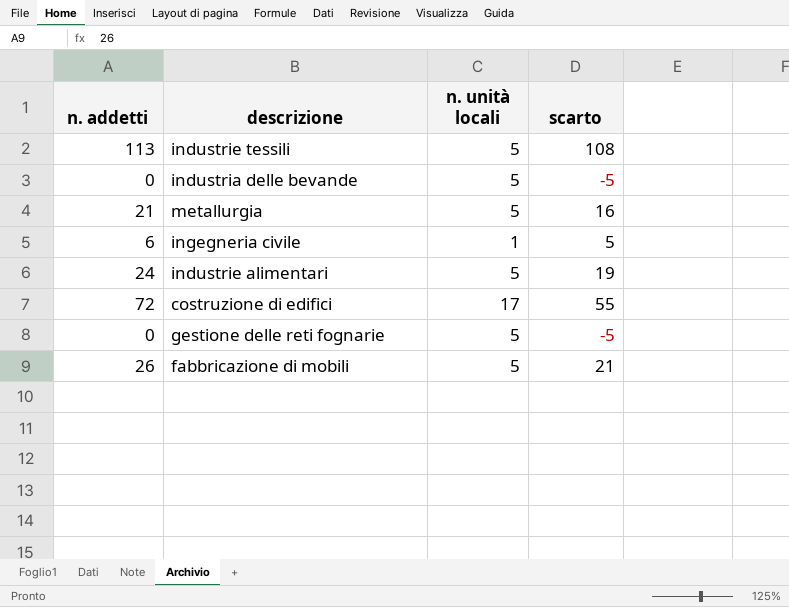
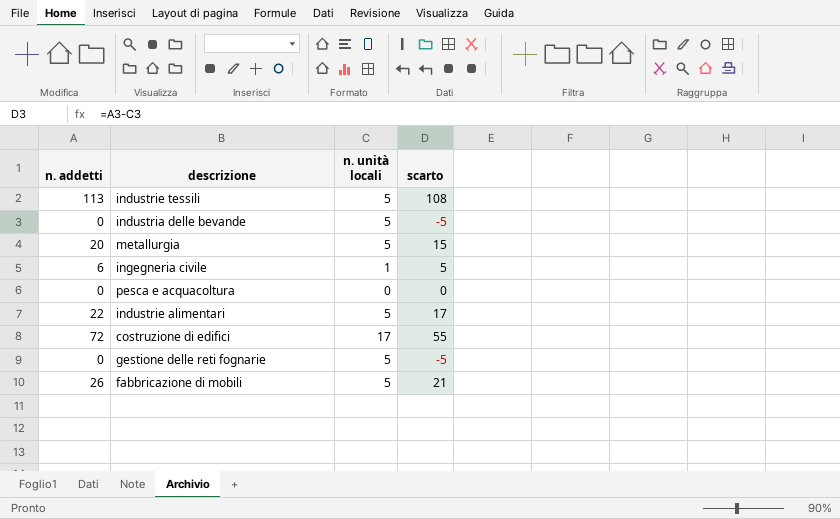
metallurgia | n. addetti: 21 -> 20
metallurgia | scarto: 16 -> 15
row pesca e acquacoltura: none -> 0 | 0 | 0
industrie alimentari | n. addetti: 24 -> 22
industrie alimentari | scarto: 19 -> 17

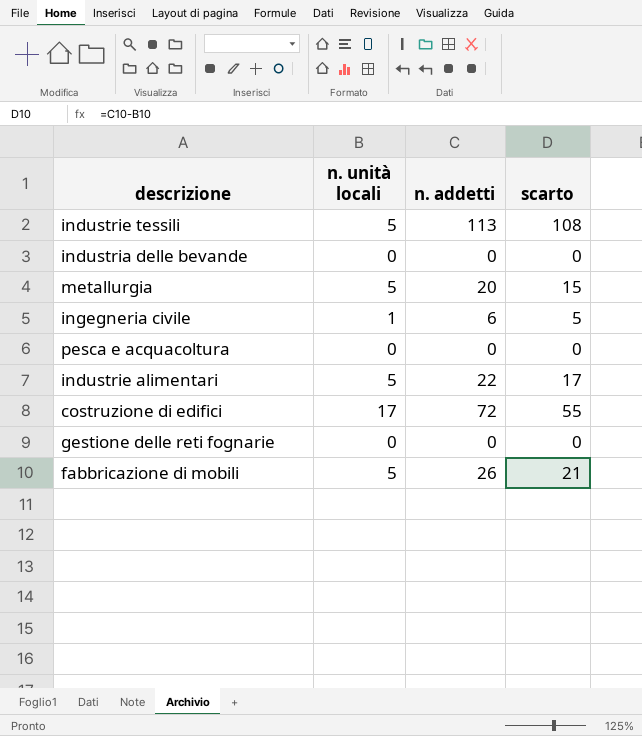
column n. addetti | position: 1 -> 3
industria delle bevande | n. unità locali: 5 -> 0
industria delle bevande | scarto: -5 -> 0
gestione delle reti fognarie | n. unità locali: 5 -> 0
gestione delle reti fognarie | scarto: -5 -> 0

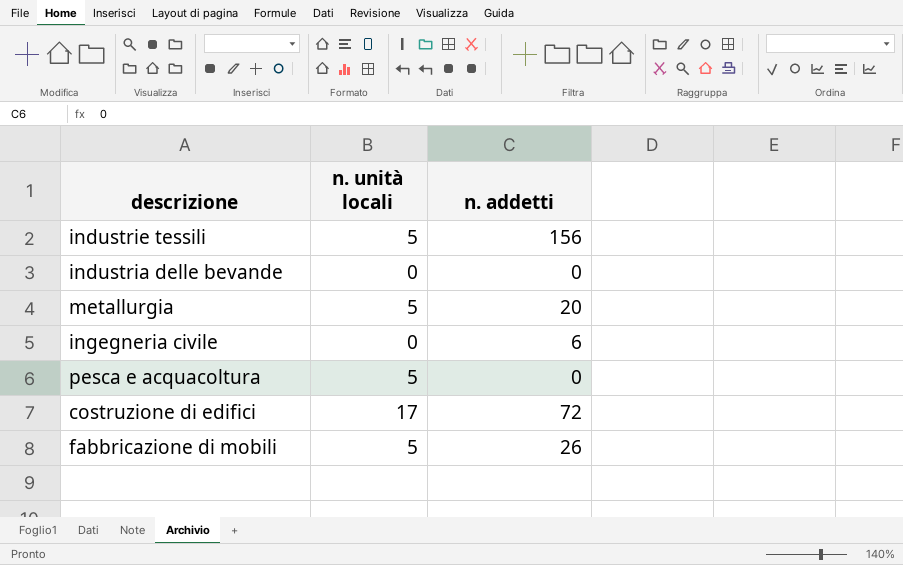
column scarto | formula: [n. addetti] - [n. unità locali] -> none
row industrie alimentari: 5 | 22 | 17 -> none
row gestione delle reti fognarie: 0 | 0 | 0 -> none
industrie tessili | n. addetti: 113 -> 156
ingegneria civile | n. unità locali: 1 -> 0
pesca e acquacoltura | n. unità locali: 0 -> 5

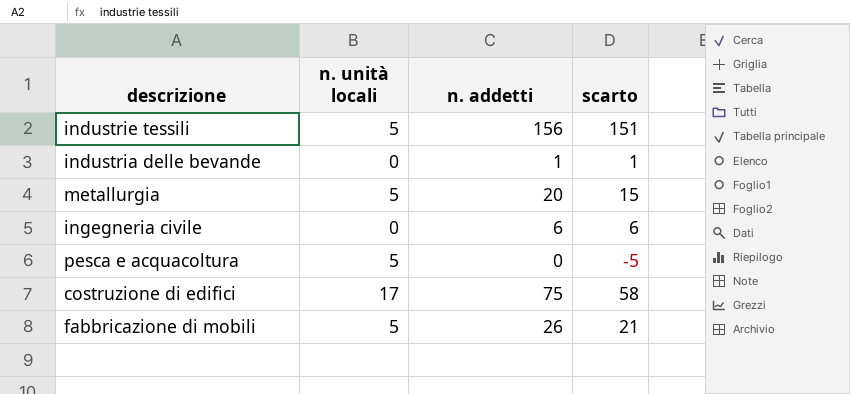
column scarto | formula: none -> [n. addetti] - [n. unità locali]
industria delle bevande | n. addetti: 0 -> 1
costruzione di edifici | n. addetti: 72 -> 75

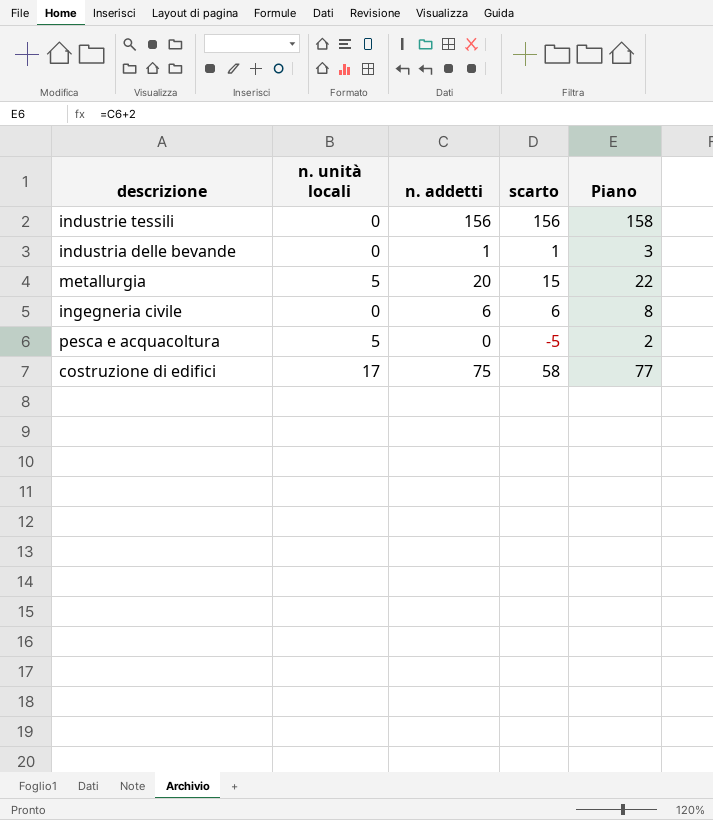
column Piano | formula: none -> [n. addetti] + 2
row fabbricazione di mobili: 5 | 26 | 21 -> none
industrie tessili | n. unità locali: 5 -> 0
industrie tessili | scarto: 151 -> 156

